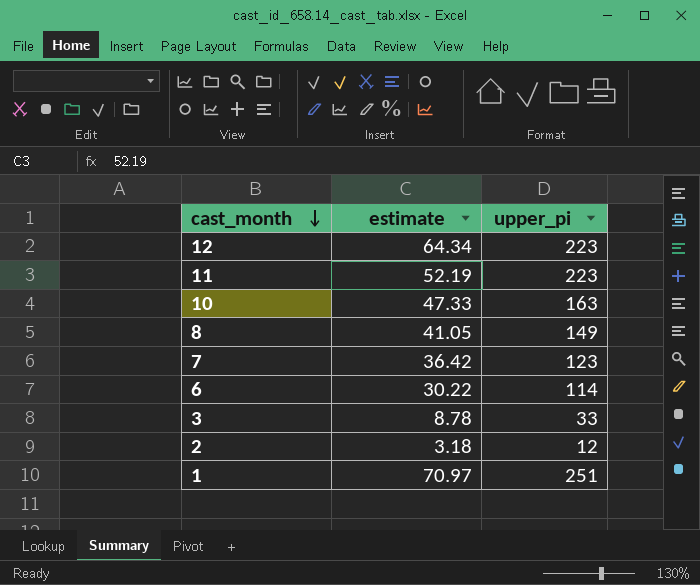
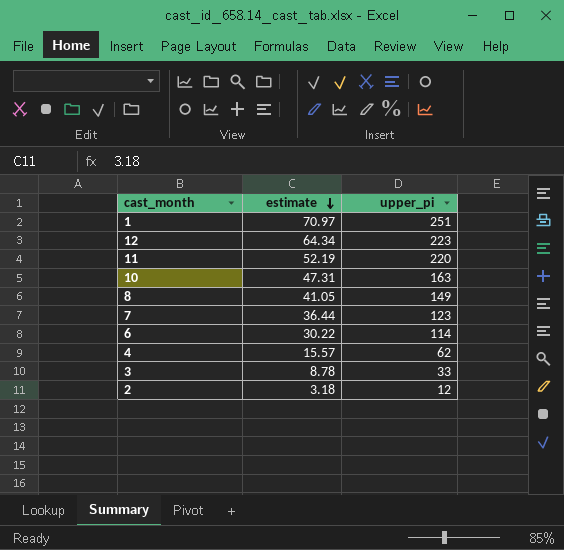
row order: cast_month descending -> estimate descending
11 | upper_pi: 223 -> 220
10 | estimate: 47.33 -> 47.31
7 | estimate: 36.42 -> 36.44
row 4: none -> 15.57 | 62

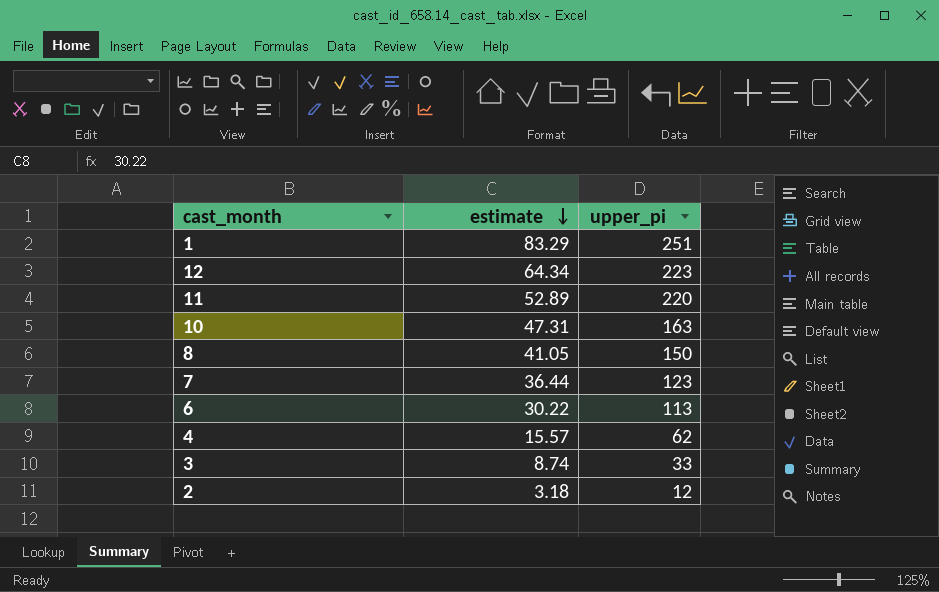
1 | estimate: 70.97 -> 83.29
11 | estimate: 52.19 -> 52.89
8 | upper_pi: 149 -> 150
6 | upper_pi: 114 -> 113
3 | estimate: 8.78 -> 8.74

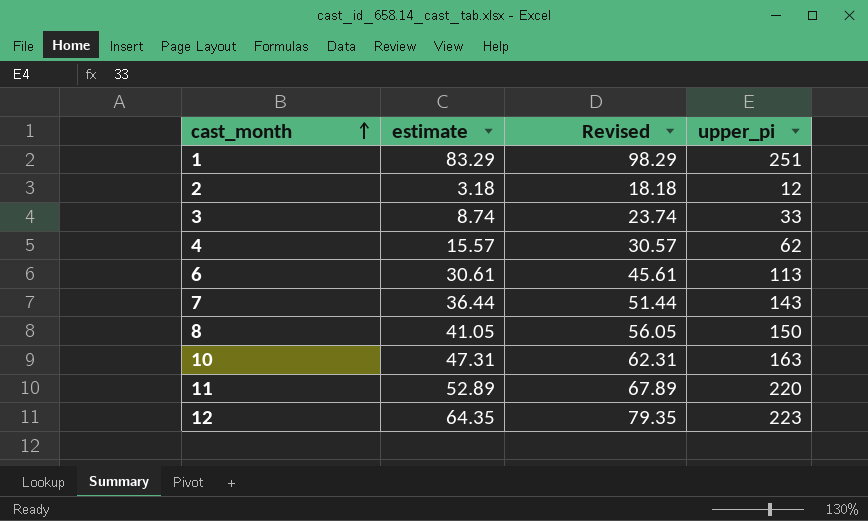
row order: estimate descending -> cast_month ascending
column Revised | formula: none -> [estimate] + 15
6 | estimate: 30.22 -> 30.61
7 | upper_pi: 123 -> 143
12 | estimate: 64.34 -> 64.35

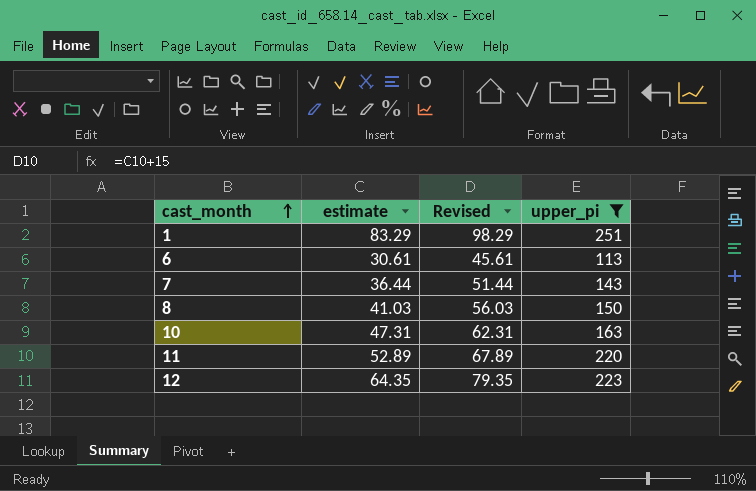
filter: none -> upper_pi >= 113
8 | estimate: 41.05 -> 41.03
8 | Revised: 56.05 -> 56.03

